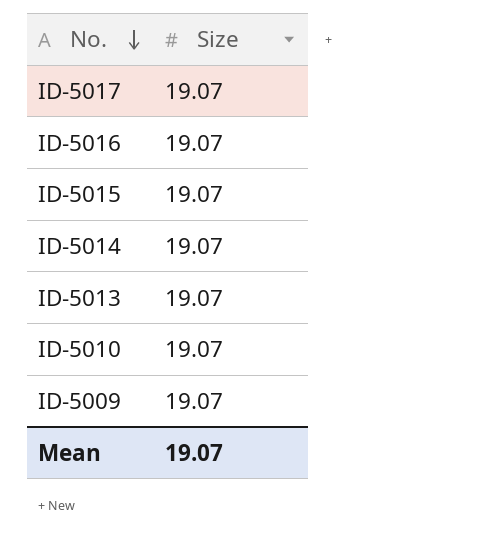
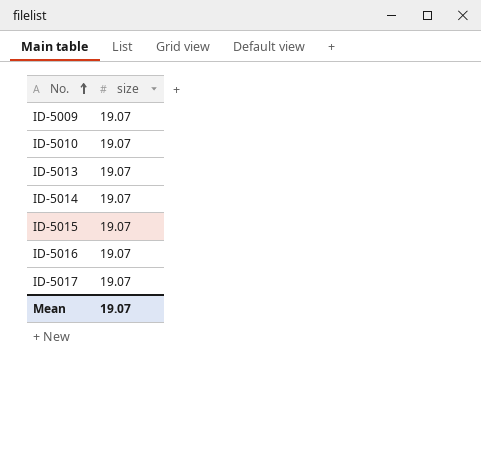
row order: No. descending -> No. ascending
column name: Size -> size

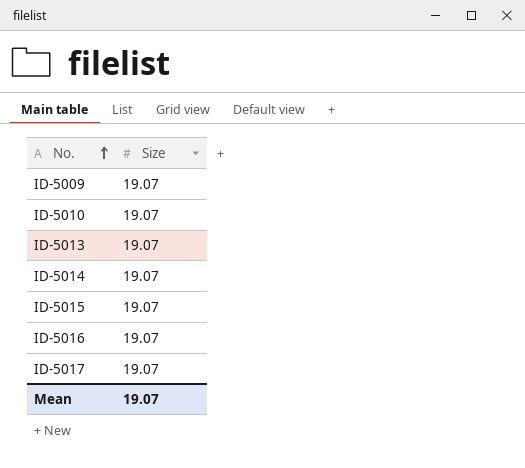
column name: size -> Size

